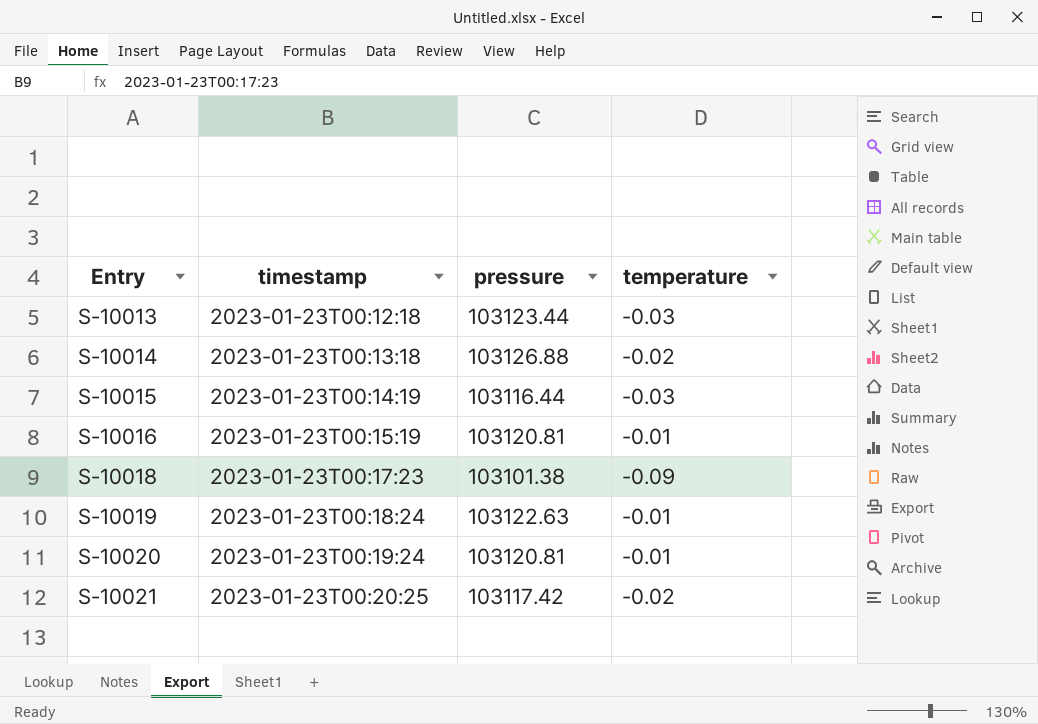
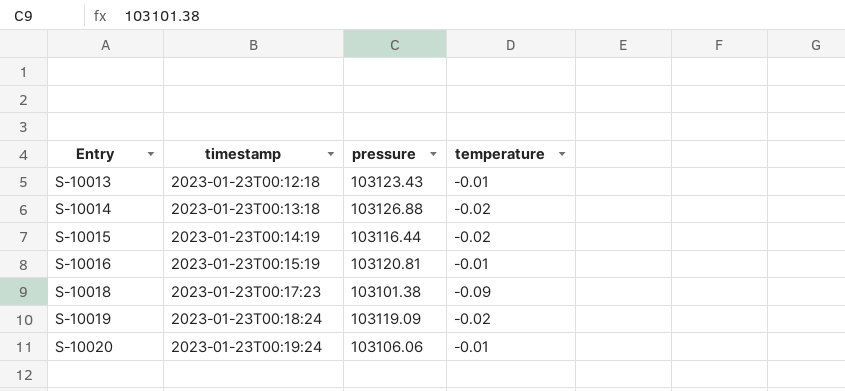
row S-10021: 2023-01-23T00:20:25 | 103117.42 | -0.02 -> none
S-10013 | pressure: 103123.44 -> 103123.43
S-10013 | temperature: -0.03 -> -0.01
S-10015 | temperature: -0.03 -> -0.02
S-10019 | pressure: 103122.63 -> 103119.09
S-10019 | temperature: -0.01 -> -0.02
S-10020 | pressure: 103120.81 -> 103106.06

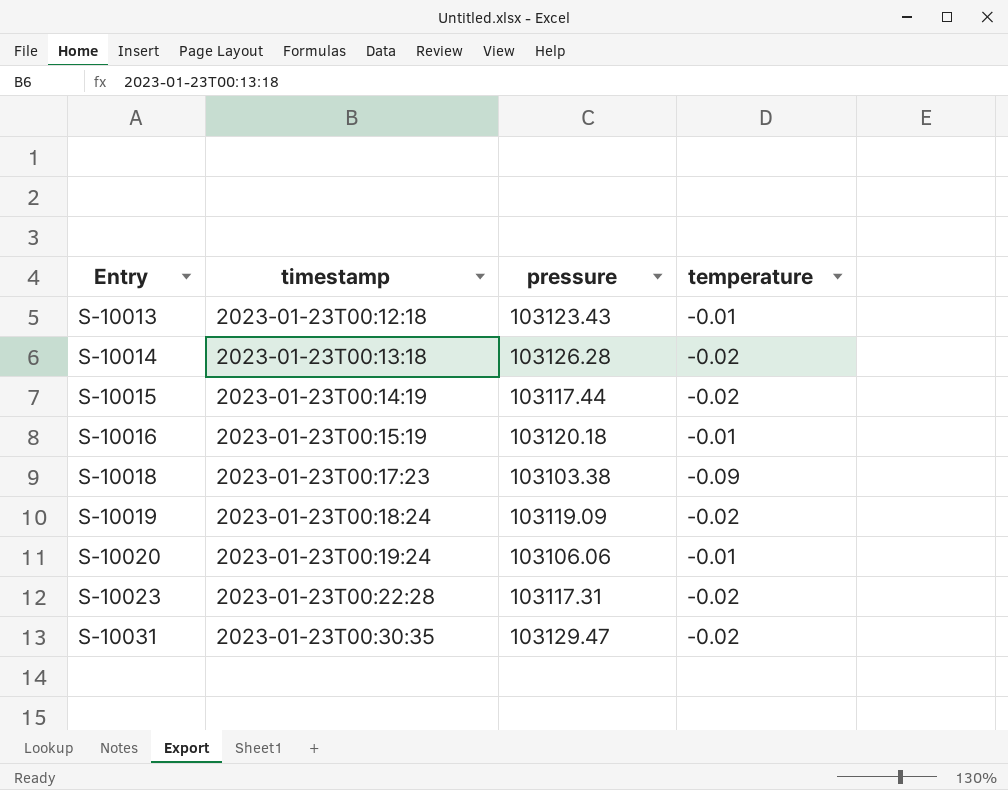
S-10014 | pressure: 103126.88 -> 103126.28
S-10015 | pressure: 103116.44 -> 103117.44
S-10016 | pressure: 103120.81 -> 103120.18
S-10018 | pressure: 103101.38 -> 103103.38
row S-10023: none -> 2023-01-23T00:22:28 | 103117.31 | -0.02
row S-10031: none -> 2023-01-23T00:30:35 | 103129.47 | -0.02

